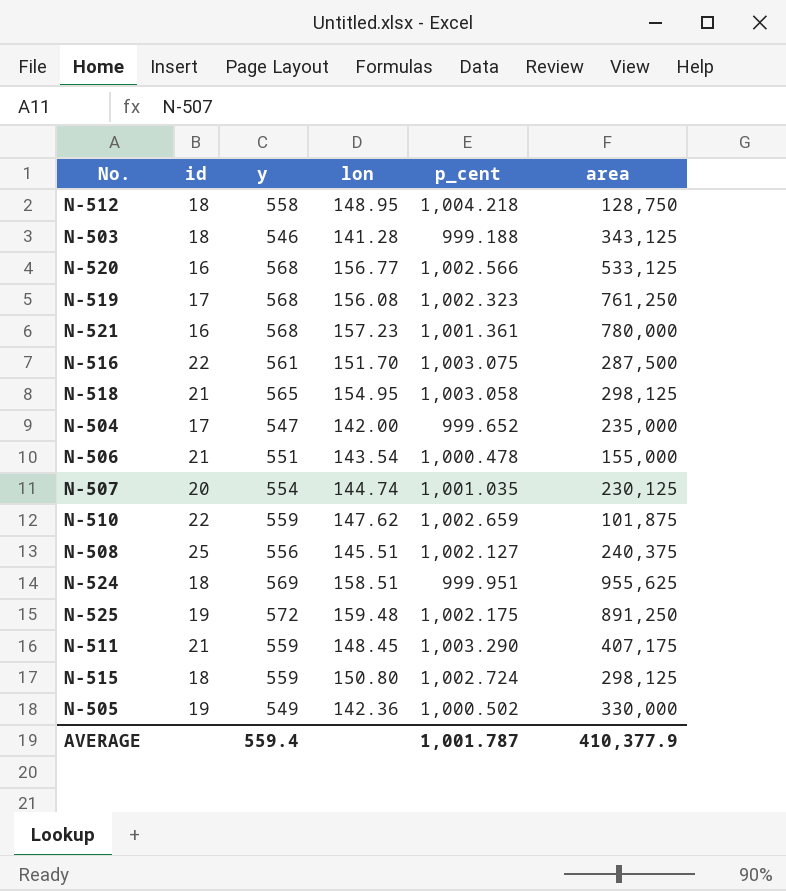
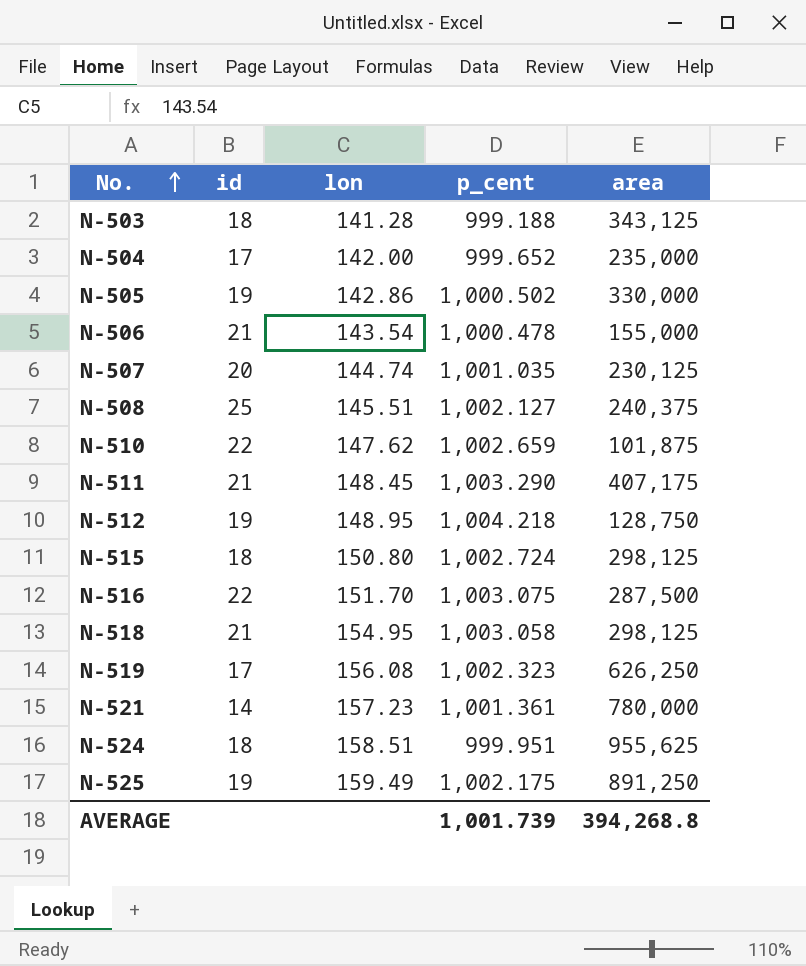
row order: none -> No. ascending
column y | position: 3 -> none
row N-520: 16 | 568 | 156.77 | 1,002.566 | 533,125 -> none
N-505 | lon: 142.36 -> 142.86
N-512 | id: 18 -> 19
N-519 | area: 761,250 -> 626,250
N-521 | id: 16 -> 14
N-525 | lon: 159.48 -> 159.49
AVERAGE | p_cent: 1,001.787 -> 1,001.739
AVERAGE | area: 410,377.9 -> 394,268.8

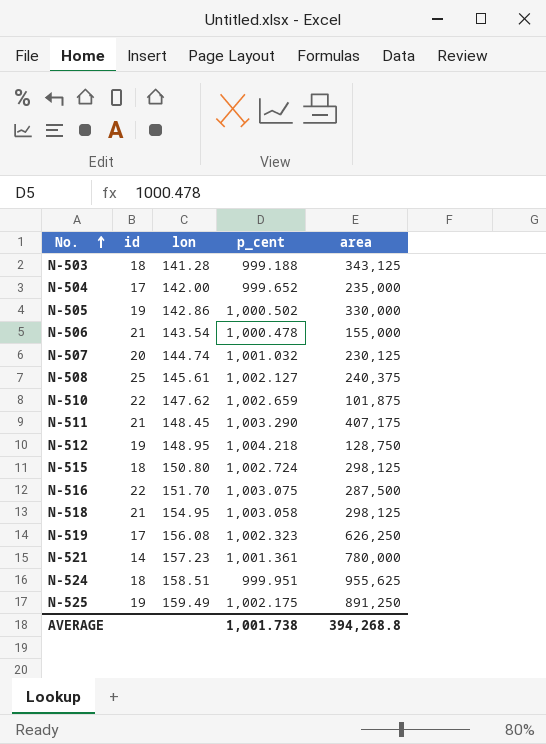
N-507 | p_cent: 1,001.035 -> 1,001.032
N-508 | lon: 145.51 -> 145.61
AVERAGE | p_cent: 1,001.739 -> 1,001.738

